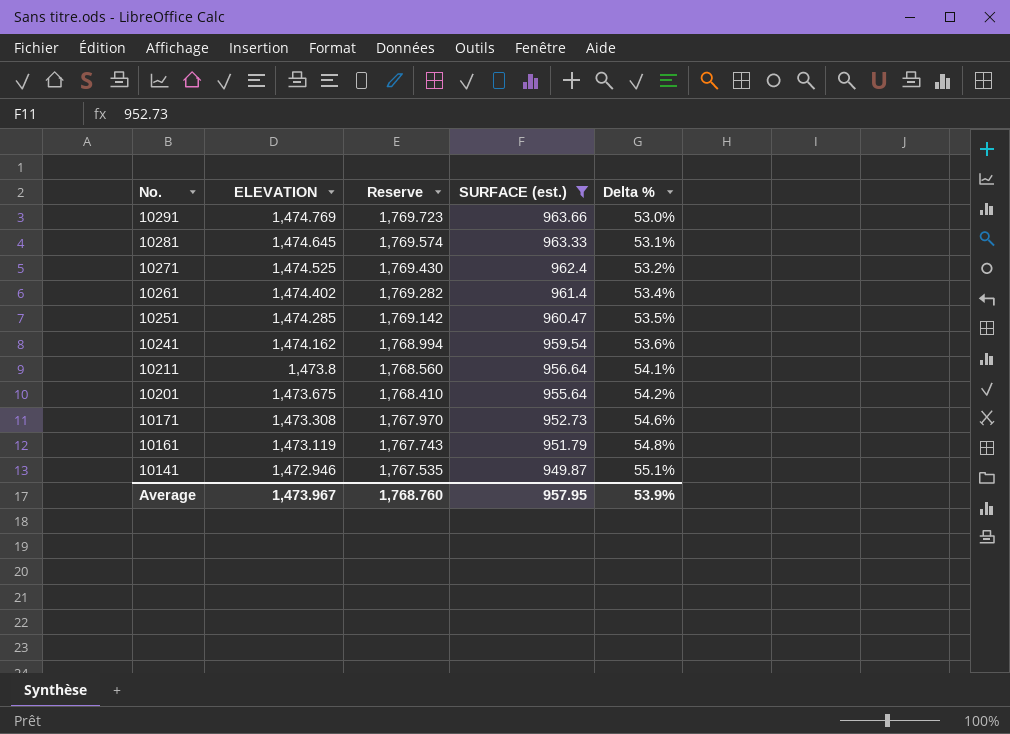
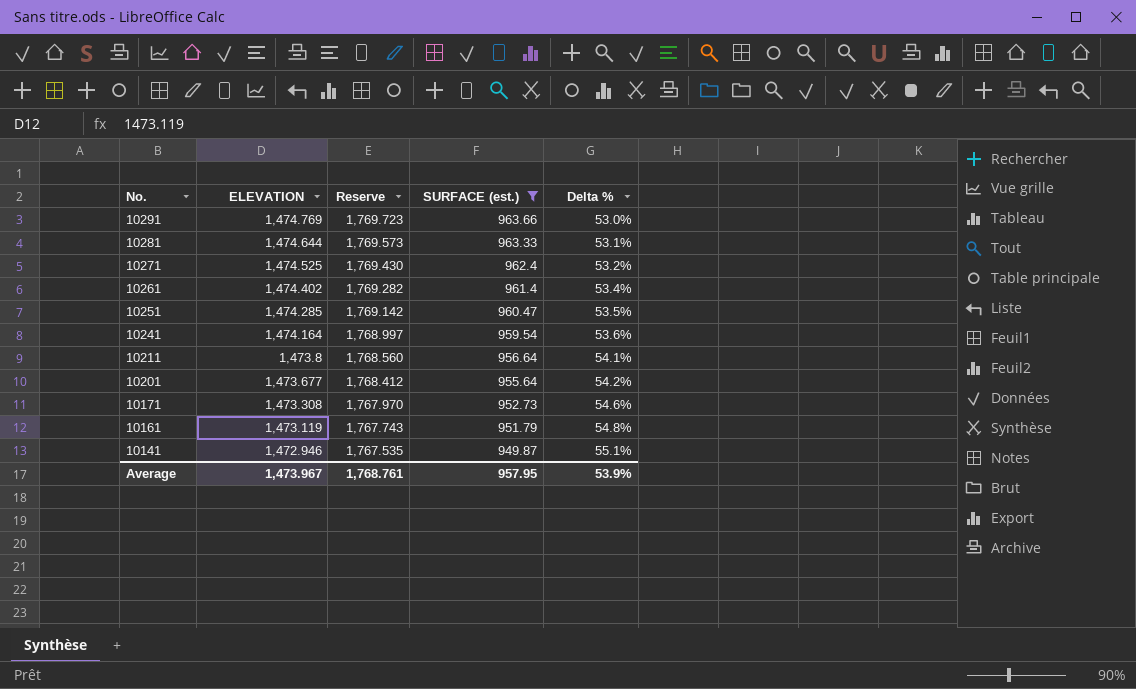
10281 | ELEVATION: 1,474.645 -> 1,474.644
10281 | Reserve: 1,769.574 -> 1,769.573
10241 | ELEVATION: 1,474.162 -> 1,474.164
10241 | Reserve: 1,768.994 -> 1,768.997
10201 | ELEVATION: 1,473.675 -> 1,473.677
10201 | Reserve: 1,768.410 -> 1,768.412
Average | Reserve: 1,768.760 -> 1,768.761

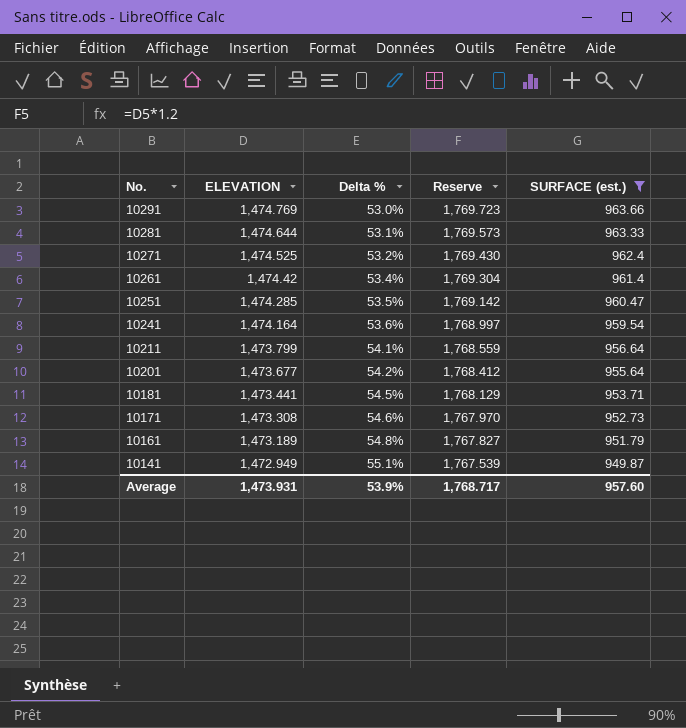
column Delta % | position: 5 -> 3
10261 | ELEVATION: 1,474.402 -> 1,474.42
10261 | Reserve: 1,769.282 -> 1,769.304
10211 | ELEVATION: 1,473.8 -> 1,473.799
10211 | Reserve: 1,768.560 -> 1,768.559
row 10181: none -> 1,473.441 | 54.5% | 1,768.129 | 953.71
10161 | ELEVATION: 1,473.119 -> 1,473.189
10161 | Reserve: 1,767.743 -> 1,767.827
10141 | ELEVATION: 1,472.946 -> 1,472.949
10141 | Reserve: 1,767.535 -> 1,767.539
Average | ELEVATION: 1,473.967 -> 1,473.931
Average | Reserve: 1,768.761 -> 1,768.717
Average | SURFACE (est.): 957.95 -> 957.60

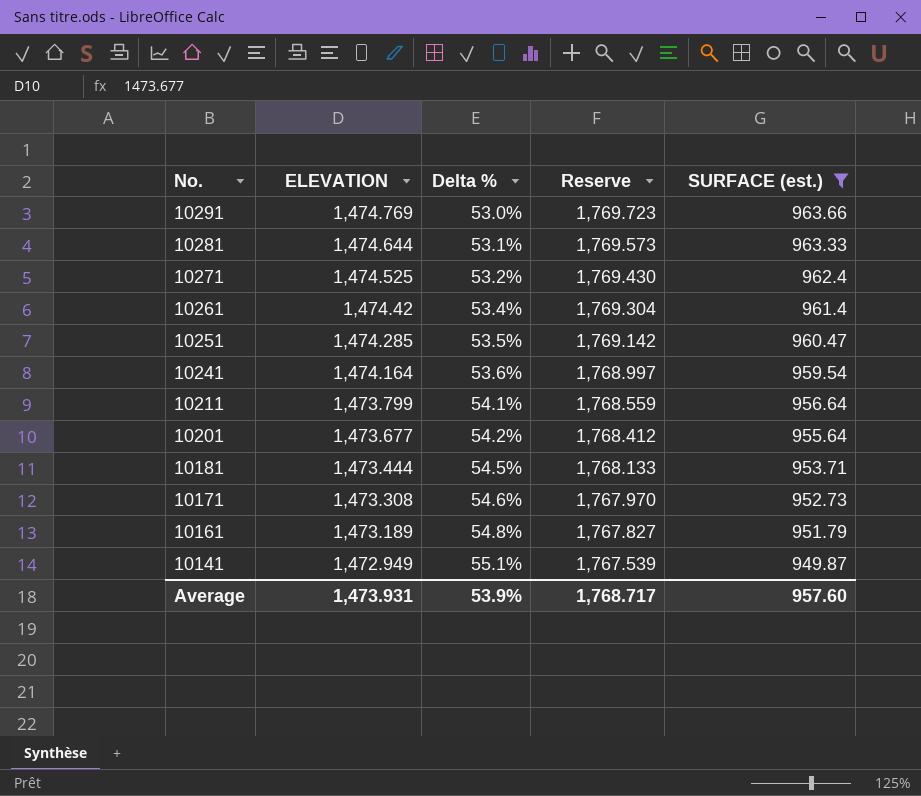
10181 | ELEVATION: 1,473.441 -> 1,473.444
10181 | Reserve: 1,768.129 -> 1,768.133

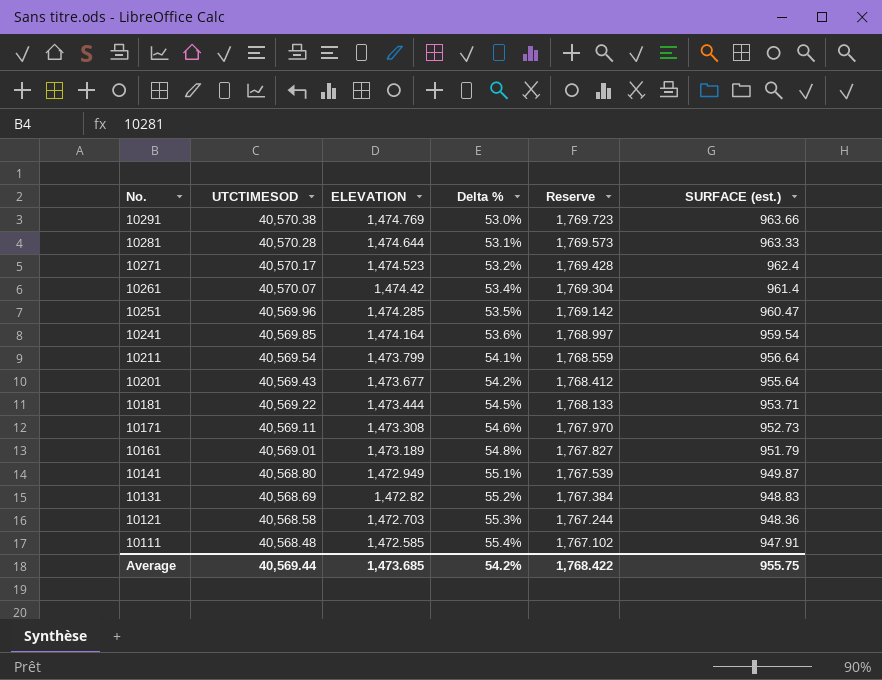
filter: SURFACE (est.) >= 949.87 -> none
column UTCTIMESOD | position: none -> 2
10271 | ELEVATION: 1,474.525 -> 1,474.523
10271 | Reserve: 1,769.430 -> 1,769.428
Average | ELEVATION: 1,473.931 -> 1,473.685
Average | Delta %: 53.9% -> 54.2%
Average | Reserve: 1,768.717 -> 1,768.422
Average | SURFACE (est.): 957.60 -> 955.75

